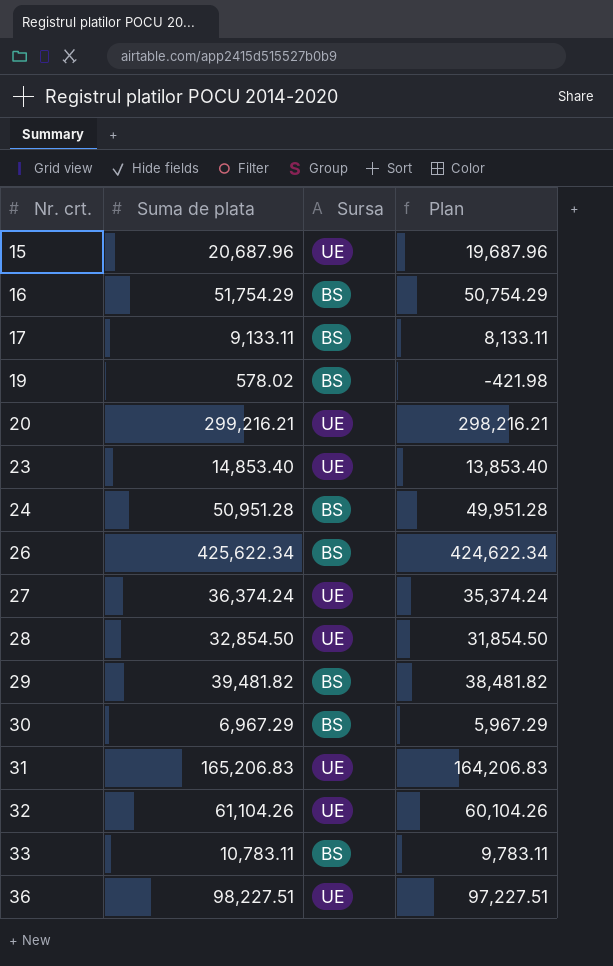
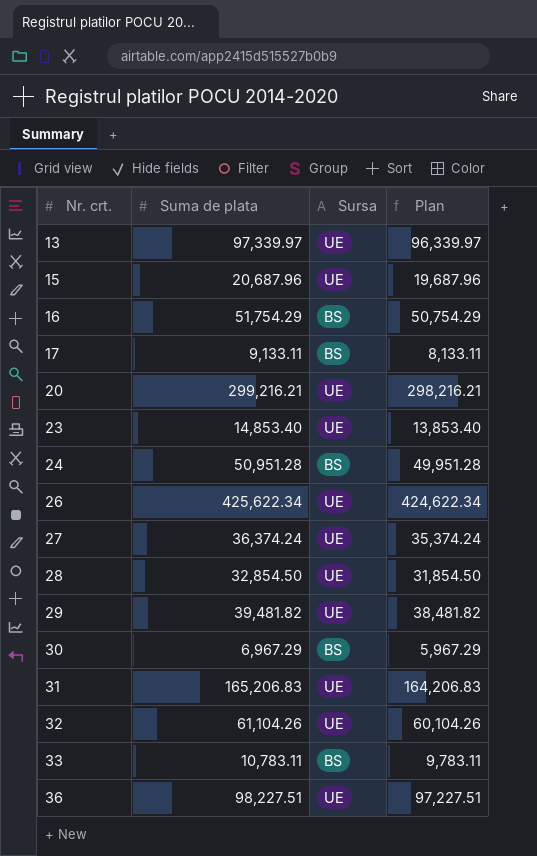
row 19: 578.02 | BS | -421.98 -> none
row 13: none -> 97,339.97 | UE | 96,339.97
26 | Sursa: BS -> UE
29 | Sursa: BS -> UE

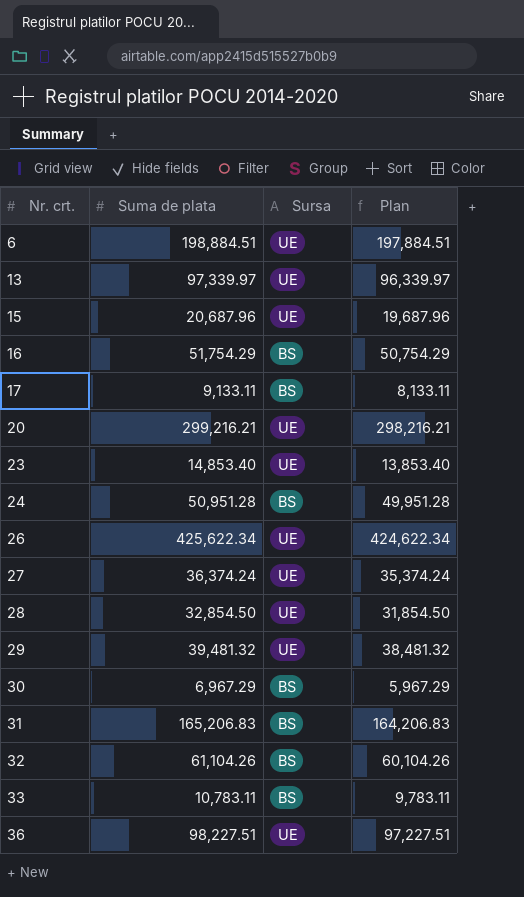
row 6: none -> 198,884.51 | UE | 197,884.51
29 | Suma de plata: 39,481.82 -> 39,481.32
29 | Plan: 38,481.82 -> 38,481.32
31 | Sursa: UE -> BS
32 | Sursa: UE -> BS

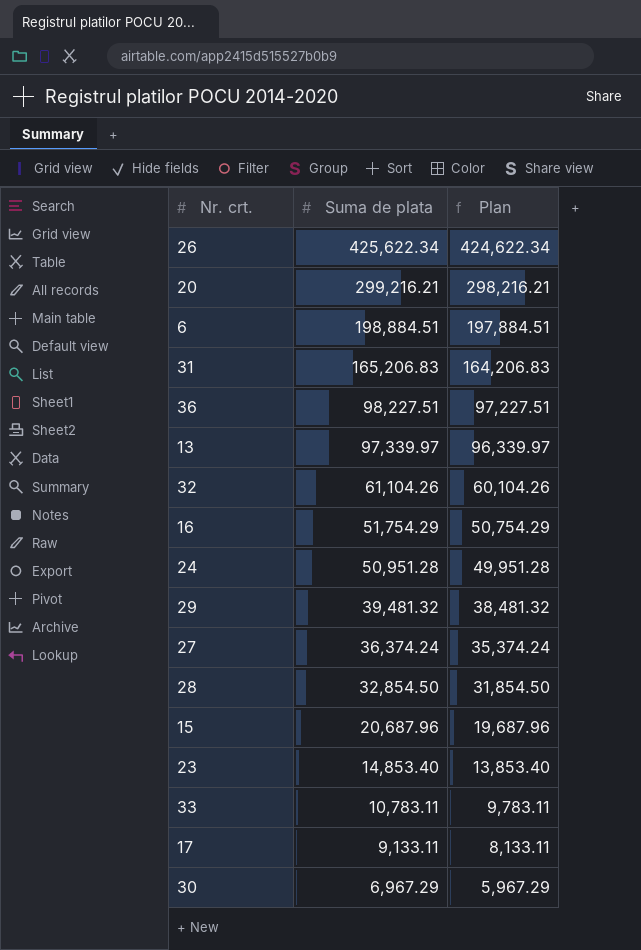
row order: Nr. crt. ascending -> Suma de plata descending
column Sursa | position: 3 -> none

